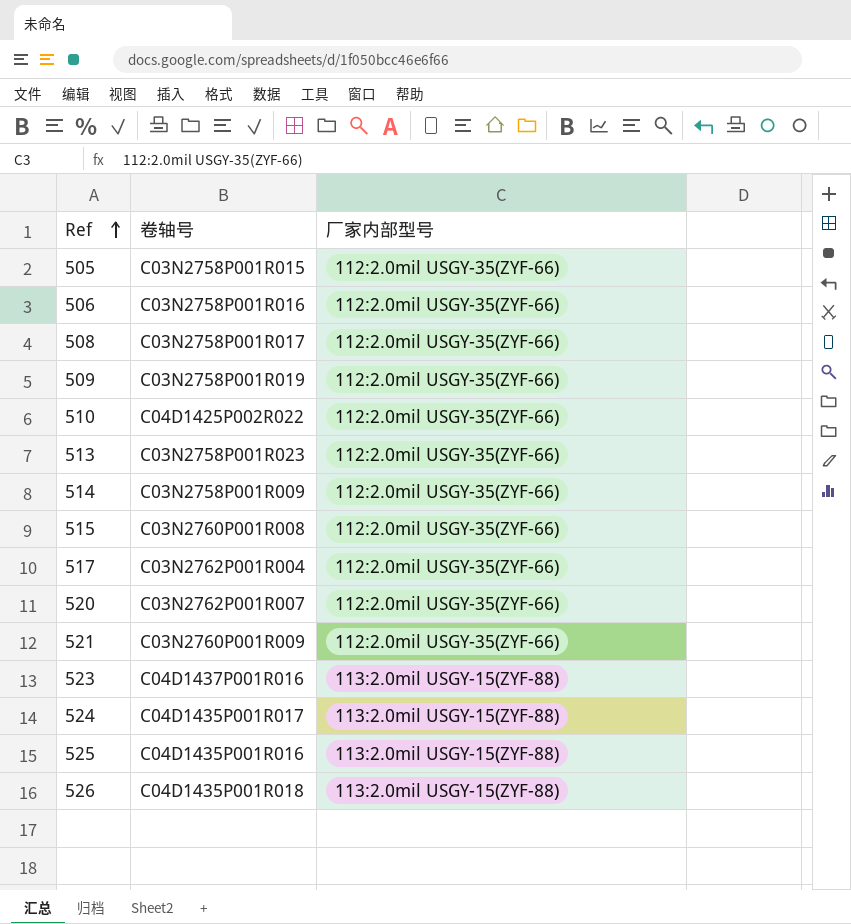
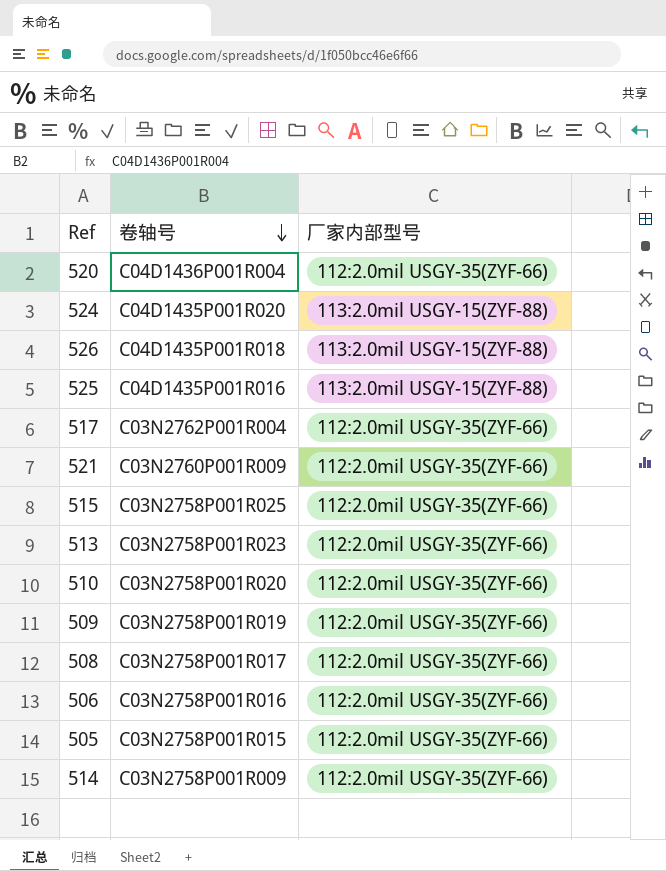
row order: Ref ascending -> 卷轴号 descending
row 523: C04D1437P001R016 | 113:2.0mil USGY-15(ZYF-88) -> none
520 | 卷轴号: C03N2762P001R007 -> C04D1436P001R004
524 | 卷轴号: C04D1435P001R017 -> C04D1435P001R020
515 | 卷轴号: C03N2760P001R008 -> C03N2758P001R025
510 | 卷轴号: C04D1425P002R022 -> C03N2758P001R020

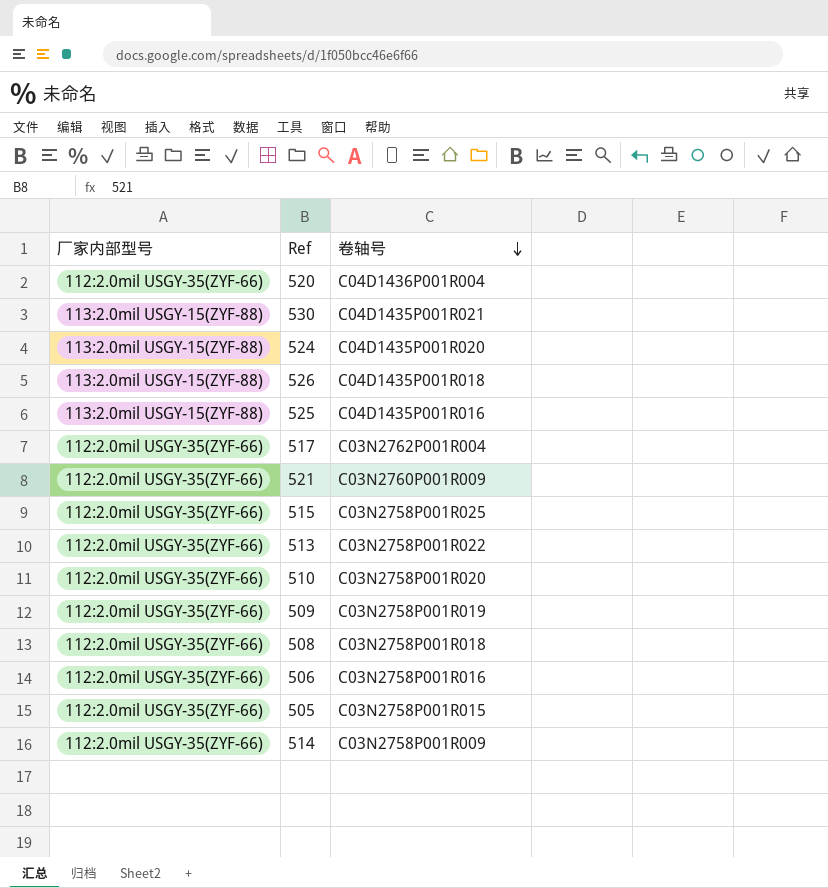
column 厂家内部型号 | position: 3 -> 1
row 530: none -> 113:2.0mil USGY-15(ZYF-88) | C04D1435P001R021
513 | 卷轴号: C03N2758P001R023 -> C03N2758P001R022
508 | 卷轴号: C03N2758P001R017 -> C03N2758P001R018

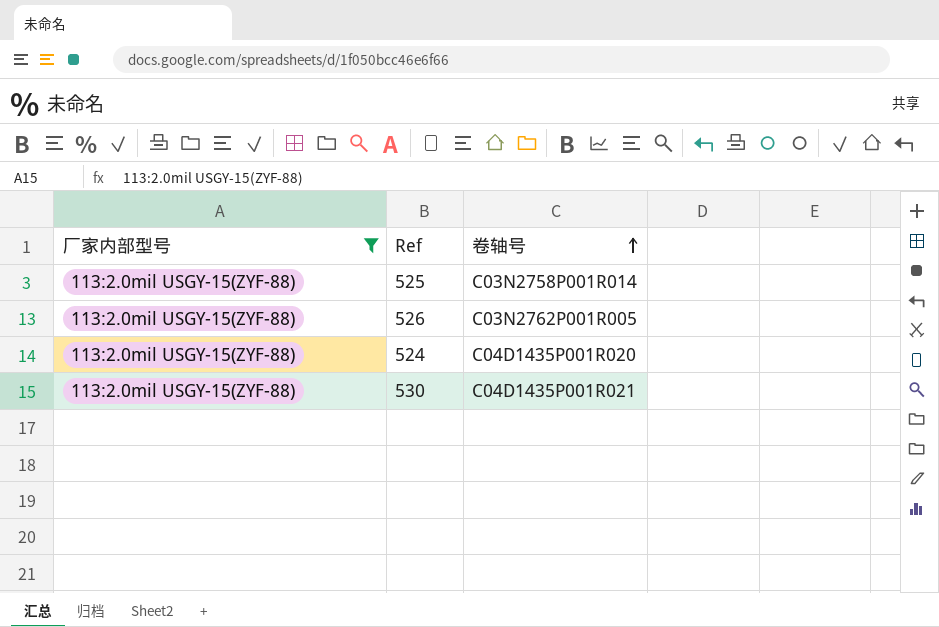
filter: none -> 厂家内部型号 = 113:2.0mil USGY-15(ZYF-88)
row order: 卷轴号 descending -> 卷轴号 ascending
525 | 卷轴号: C04D1435P001R016 -> C03N2758P001R014
526 | 卷轴号: C04D1435P001R018 -> C03N2762P001R005

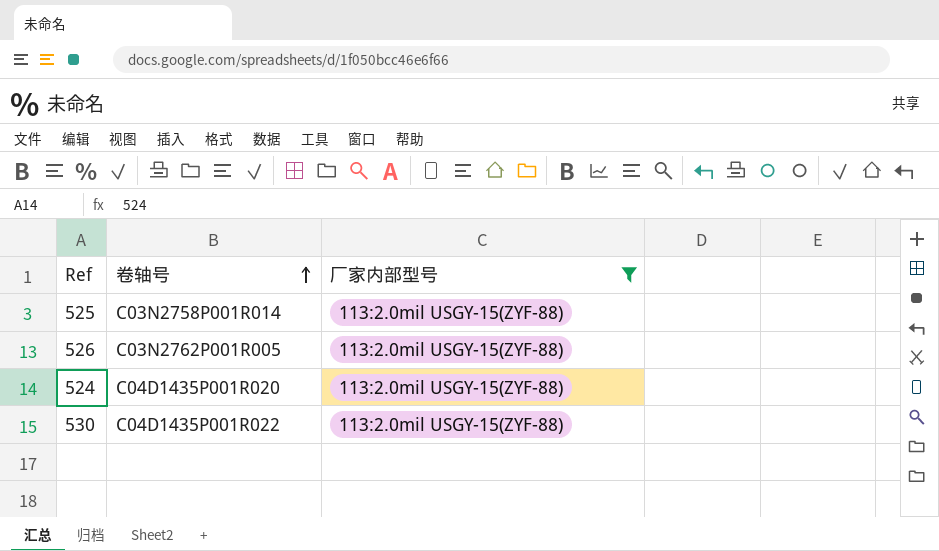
column 厂家内部型号 | position: 1 -> 3
530 | 卷轴号: C04D1435P001R021 -> C04D1435P001R022

